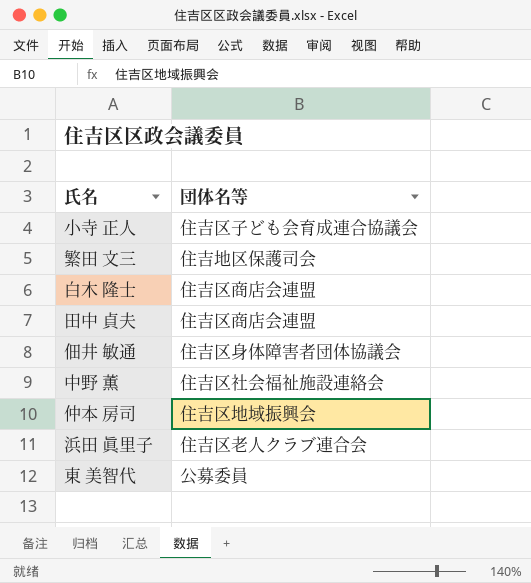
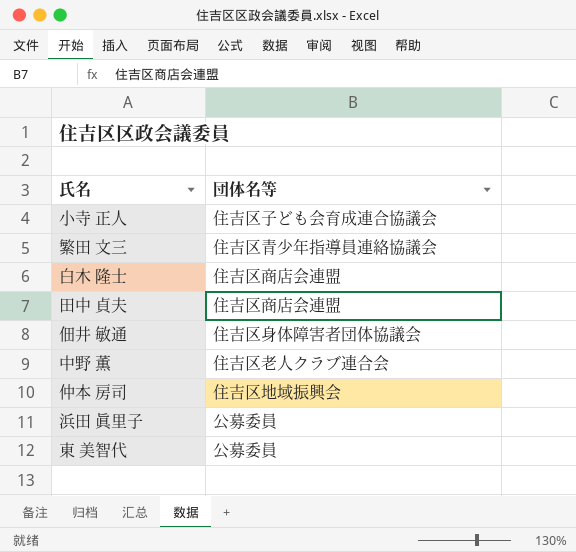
繁田 文三 | 団体名等: 住吉地区保護司会 -> 住吉区青少年指導員連絡協議会
中野 薫 | 団体名等: 住吉区社会福祉施設連絡会 -> 住吉区老人クラブ連合会
浜田 眞里子 | 団体名等: 住吉区老人クラブ連合会 -> 公募委員

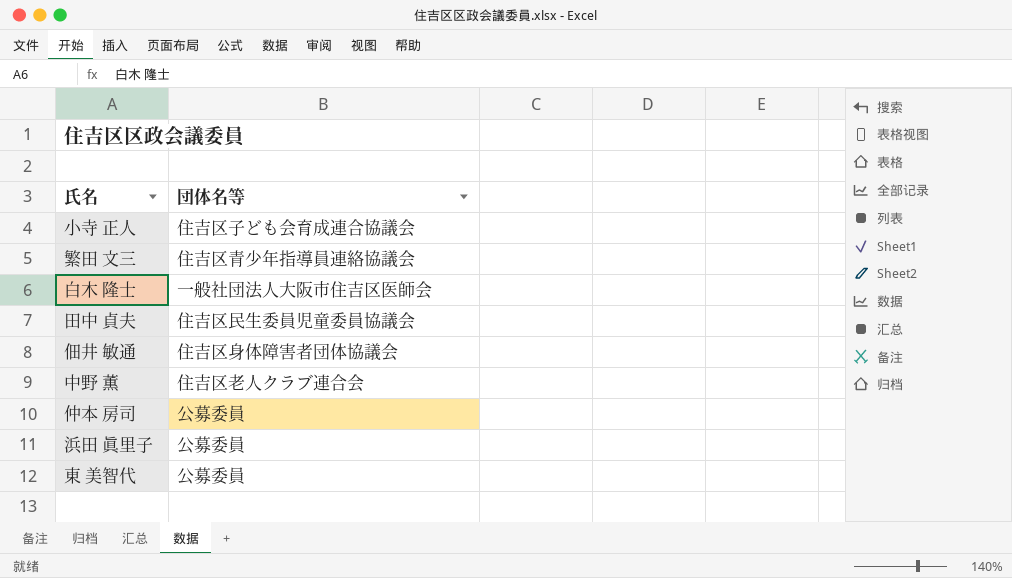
白木 隆士 | 団体名等: 住吉区商店会連盟 -> 一般社団法人大阪市住吉区医師会
田中 貞夫 | 団体名等: 住吉区商店会連盟 -> 住吉区民生委員児童委員協議会
仲本 房司 | 団体名等: 住吉区地域振興会 -> 公募委員

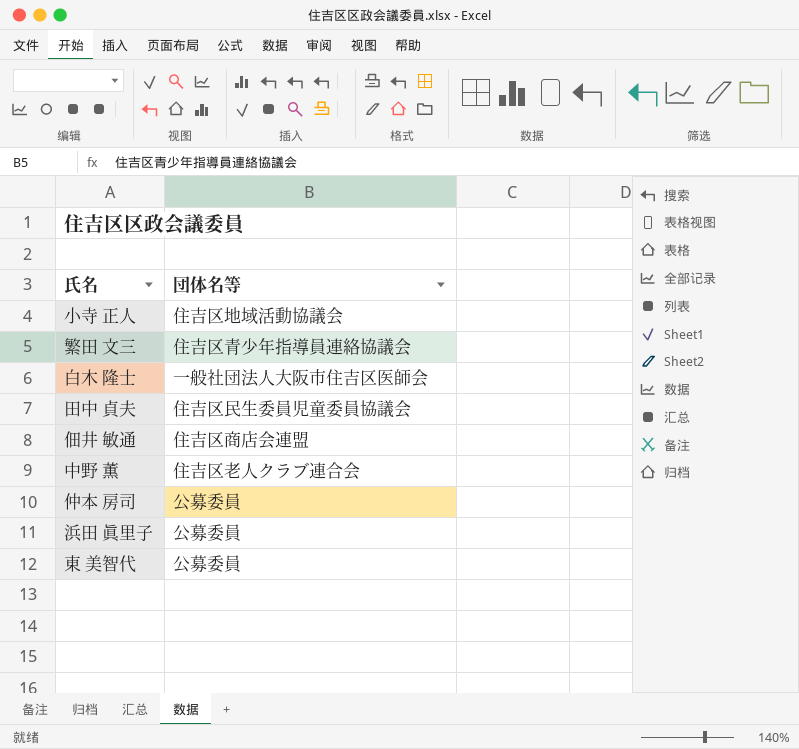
小寺 正人 | 団体名等: 住吉区子ども会育成連合協議会 -> 住吉区地域活動協議会
佃井 敏通 | 団体名等: 住吉区身体障害者団体協議会 -> 住吉区商店会連盟

